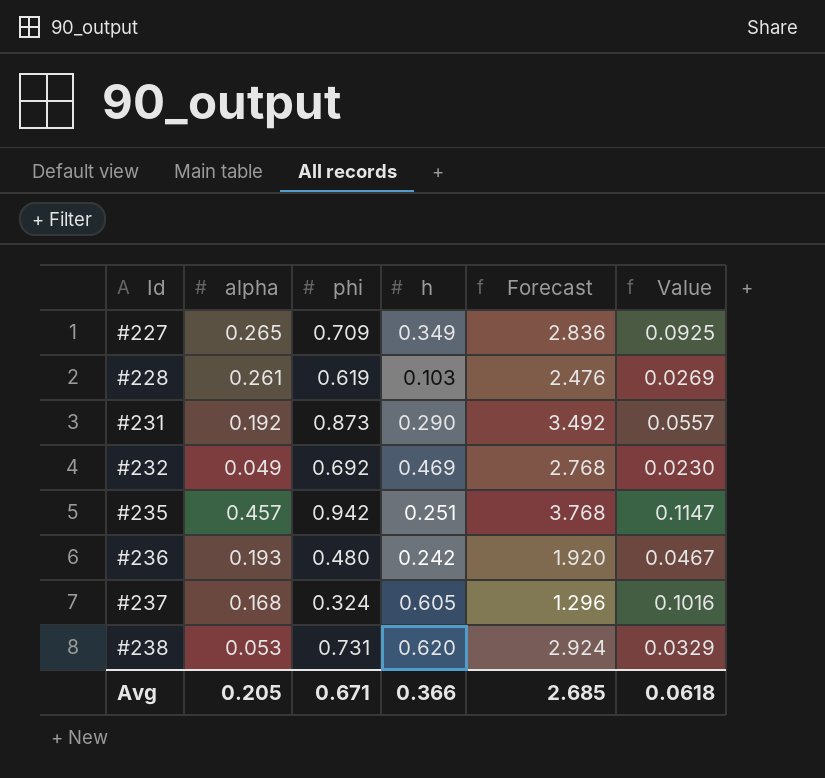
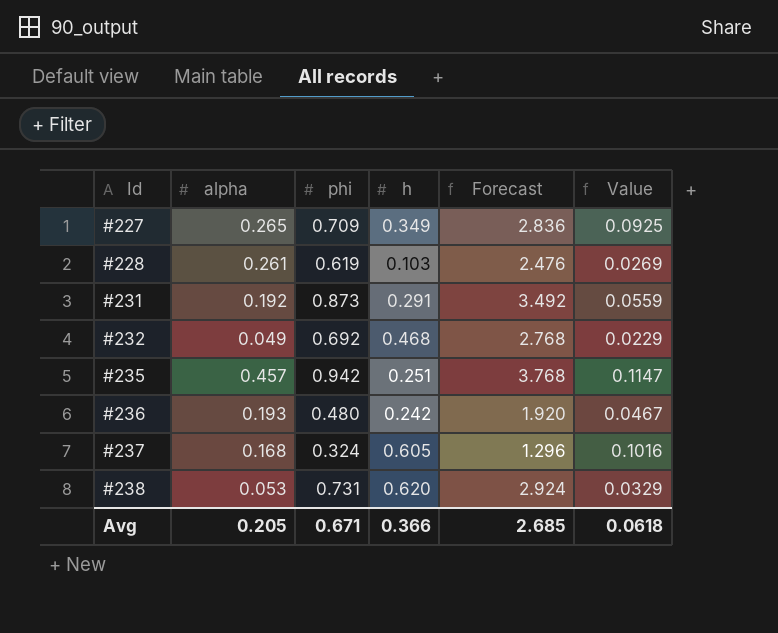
#231 | h: 0.290 -> 0.291
#231 | Value: 0.0557 -> 0.0559
#232 | h: 0.469 -> 0.468
#232 | Value: 0.0230 -> 0.0229

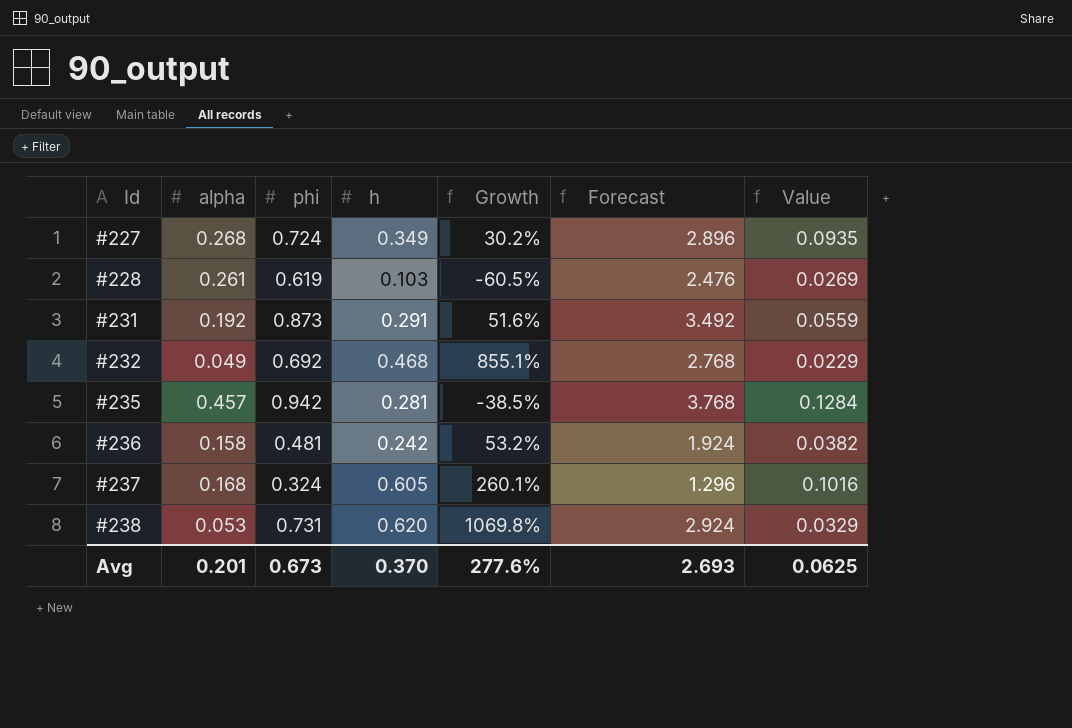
column Growth | formula: none -> ([h] - [alpha]) / [alpha]
#227 | alpha: 0.265 -> 0.268
#227 | phi: 0.709 -> 0.724
#227 | Forecast: 2.836 -> 2.896
#227 | Value: 0.0925 -> 0.0935
#235 | h: 0.251 -> 0.281
#235 | Value: 0.1147 -> 0.1284
#236 | alpha: 0.193 -> 0.158
#236 | phi: 0.480 -> 0.481
#236 | Forecast: 1.920 -> 1.924
#236 | Value: 0.0467 -> 0.0382
Avg | alpha: 0.205 -> 0.201
Avg | phi: 0.671 -> 0.673
Avg | h: 0.366 -> 0.370
Avg | Forecast: 2.685 -> 2.693
Avg | Value: 0.0618 -> 0.0625

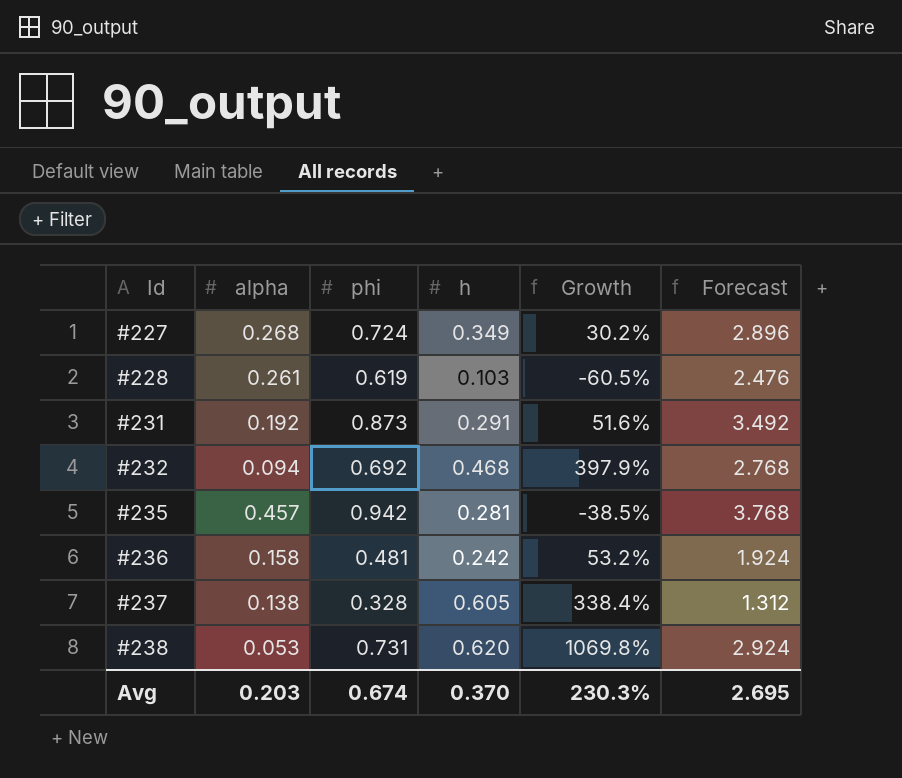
column Value | formula: [alpha] * [h] -> none
#232 | alpha: 0.049 -> 0.094
#232 | Growth: 855.1% -> 397.9%
#237 | alpha: 0.168 -> 0.138
#237 | phi: 0.324 -> 0.328
#237 | Growth: 260.1% -> 338.4%
#237 | Forecast: 1.296 -> 1.312
Avg | alpha: 0.201 -> 0.203
Avg | phi: 0.673 -> 0.674
Avg | Growth: 277.6% -> 230.3%
Avg | Forecast: 2.693 -> 2.695

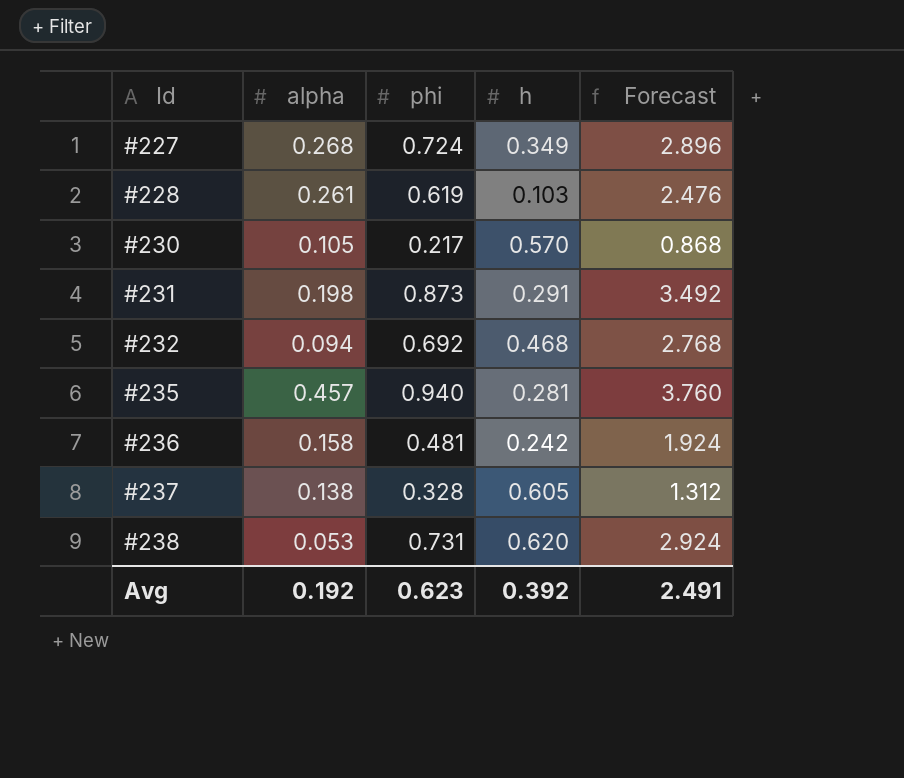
column Growth | formula: ([h] - [alpha]) / [alpha] -> none
row #230: none -> 0.105 | 0.217 | 0.570 | 0.868
#231 | alpha: 0.192 -> 0.198
#235 | phi: 0.942 -> 0.940
#235 | Forecast: 3.768 -> 3.760
Avg | alpha: 0.203 -> 0.192
Avg | phi: 0.674 -> 0.623
Avg | h: 0.370 -> 0.392
Avg | Forecast: 2.695 -> 2.491

